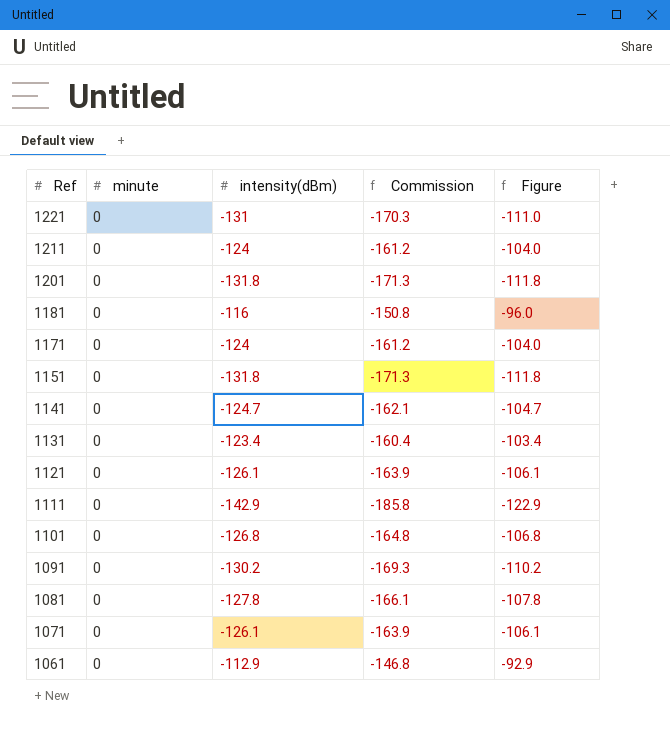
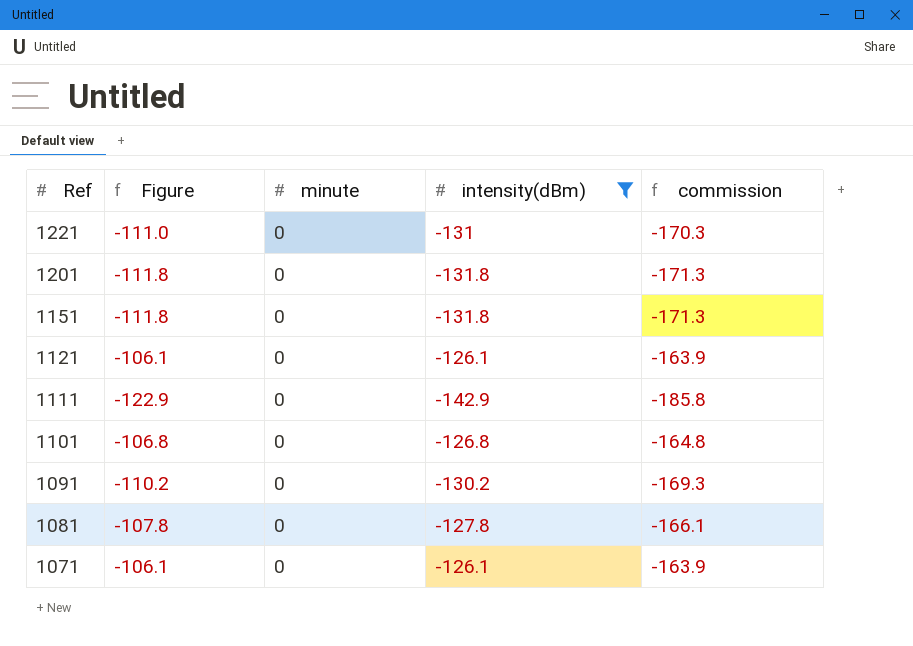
filter: none -> intensity(dBm) <= -126.1
column Figure | position: 5 -> 2
column name: Commission -> commission

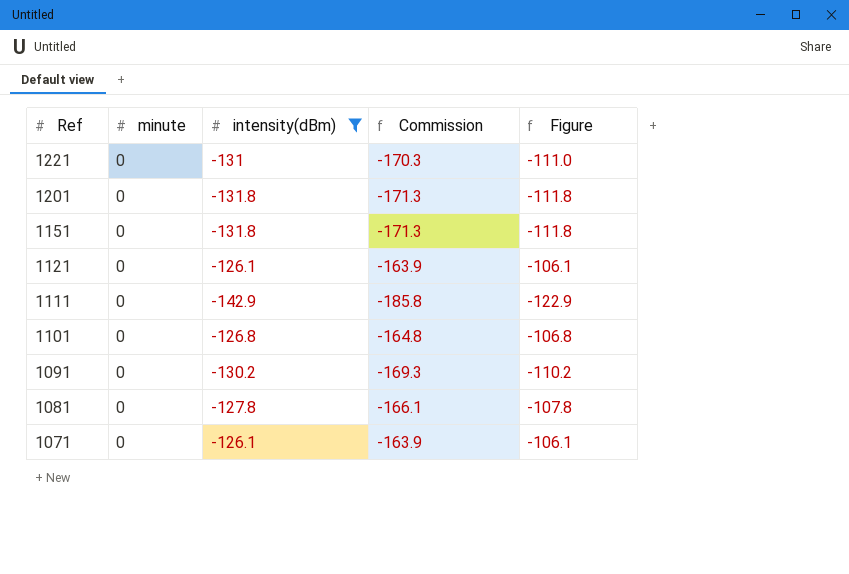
column name: commission -> Commission
column Figure | position: 2 -> 5

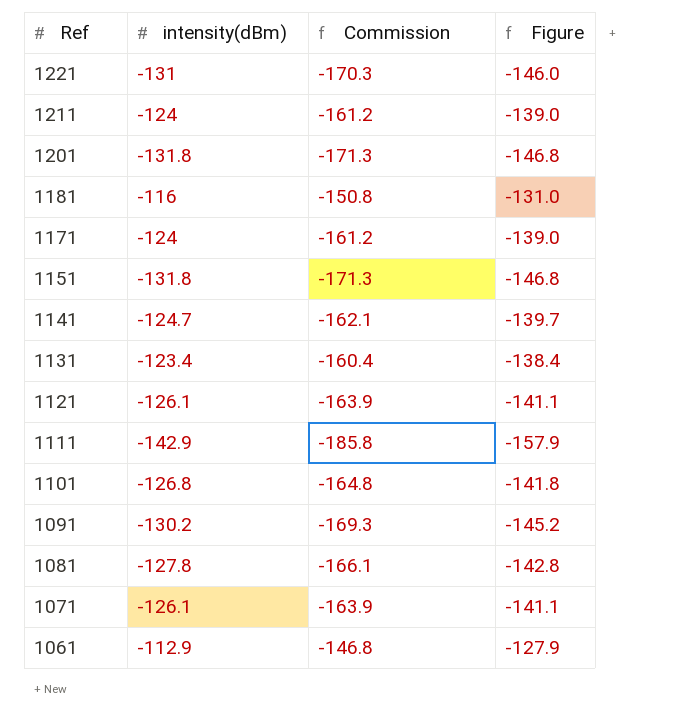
filter: intensity(dBm) <= -126.1 -> none
column minute | position: 2 -> none
column Figure | formula: [intensity(dBm)] + 20 -> [intensity(dBm)] - 15

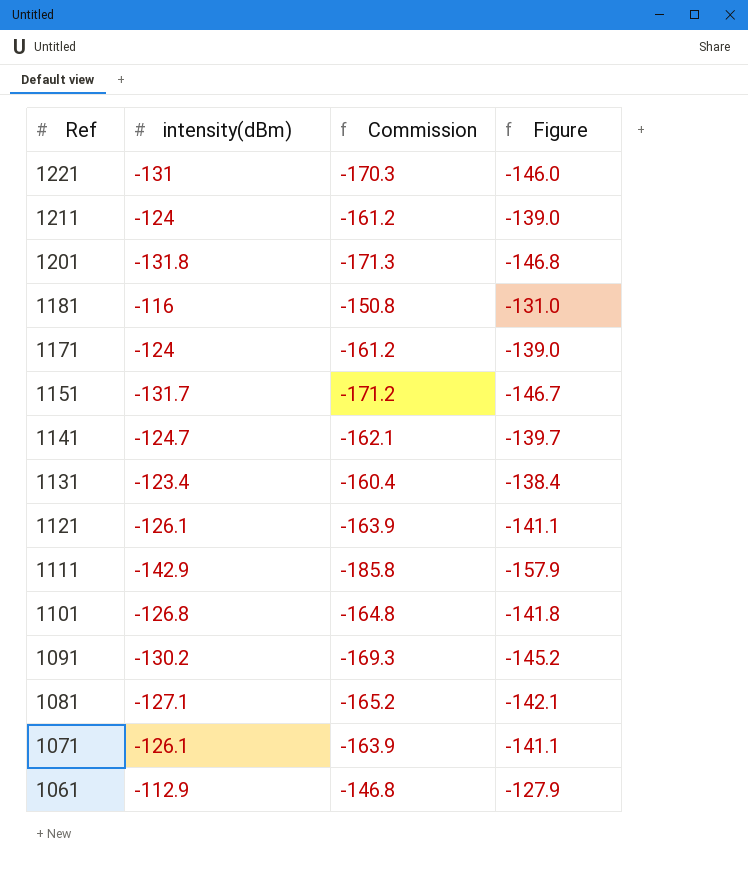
1151 | intensity(dBm): -131.8 -> -131.7
1151 | Commission: -171.3 -> -171.2
1151 | Figure: -146.8 -> -146.7
1081 | intensity(dBm): -127.8 -> -127.1
1081 | Commission: -166.1 -> -165.2
1081 | Figure: -142.8 -> -142.1

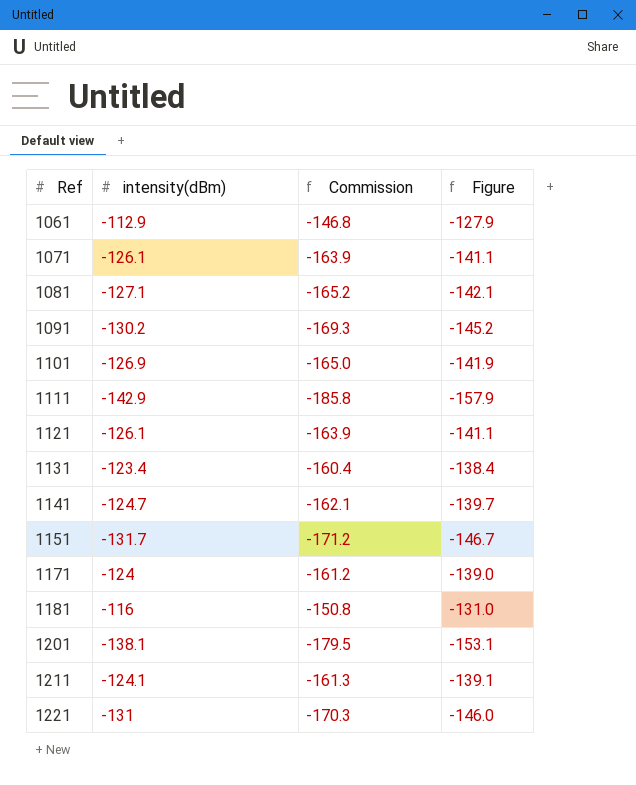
row order: Ref descending -> Ref ascending
1101 | intensity(dBm): -126.8 -> -126.9
1101 | Commission: -164.8 -> -165.0
1101 | Figure: -141.8 -> -141.9
1201 | intensity(dBm): -131.8 -> -138.1
1201 | Commission: -171.3 -> -179.5
1201 | Figure: -146.8 -> -153.1
1211 | intensity(dBm): -124 -> -124.1
1211 | Commission: -161.2 -> -161.3
1211 | Figure: -139.0 -> -139.1

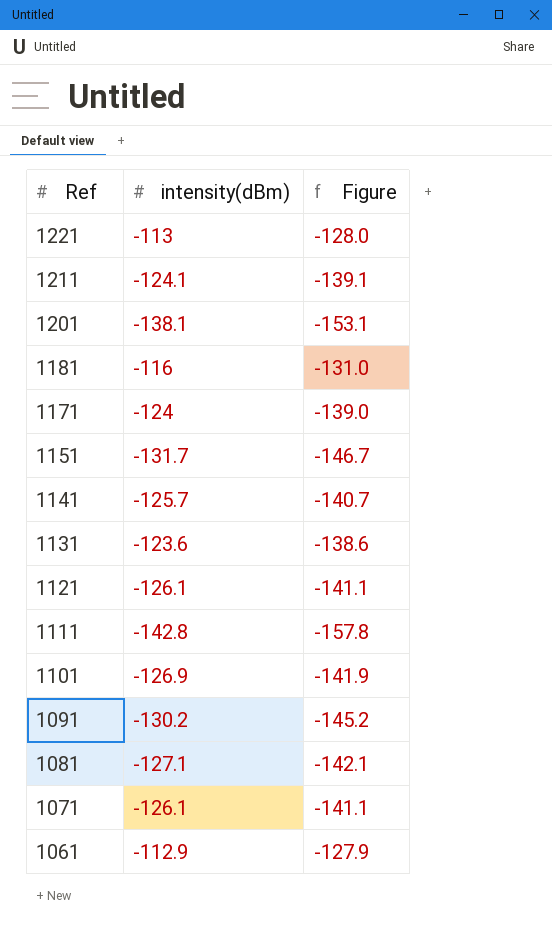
row order: Ref ascending -> Ref descending
column Commission | formula: [intensity(dBm)] * 1.3 -> none
1221 | intensity(dBm): -131 -> -113
1221 | Figure: -146.0 -> -128.0
1141 | intensity(dBm): -124.7 -> -125.7
1141 | Figure: -139.7 -> -140.7
1131 | intensity(dBm): -123.4 -> -123.6
1131 | Figure: -138.4 -> -138.6
1111 | intensity(dBm): -142.9 -> -142.8
1111 | Figure: -157.9 -> -157.8

